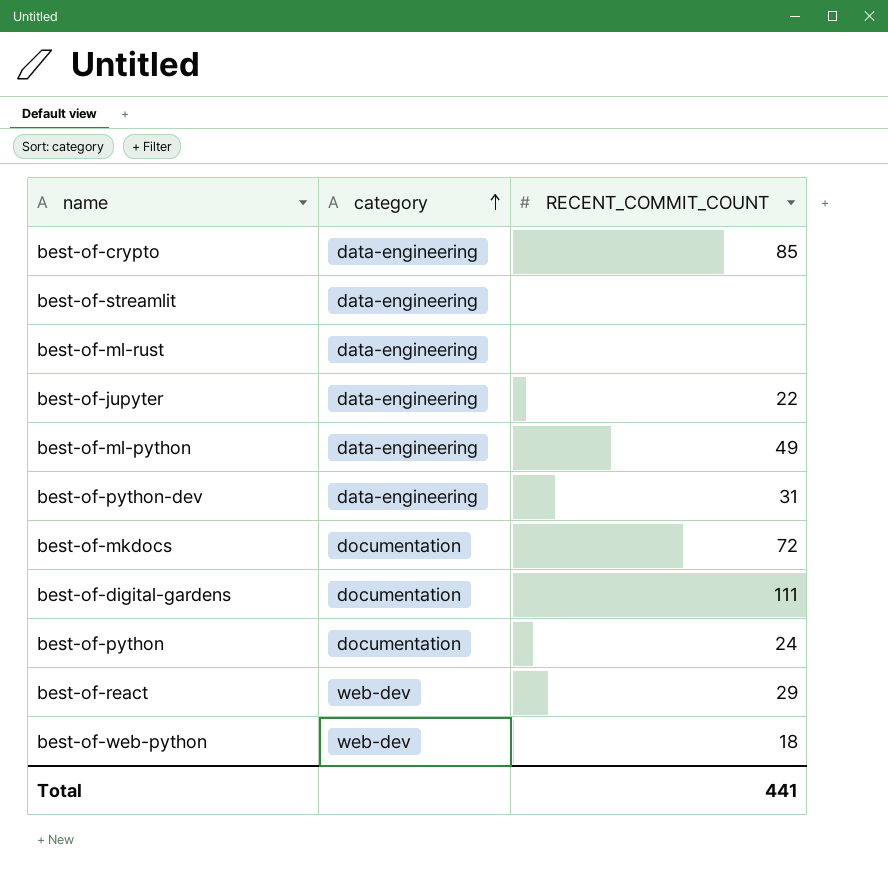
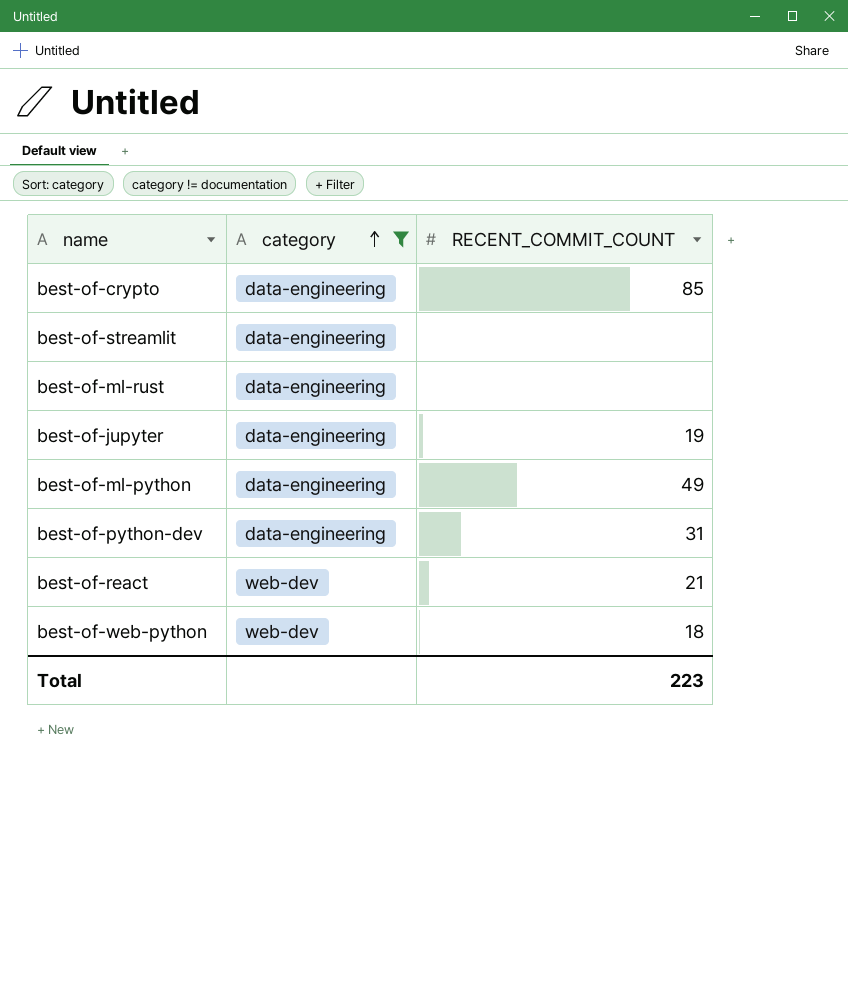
filter: none -> category != documentation
best-of-jupyter | RECENT_COMMIT_COUNT: 22 -> 19
best-of-react | RECENT_COMMIT_COUNT: 29 -> 21
Total | RECENT_COMMIT_COUNT: 441 -> 223

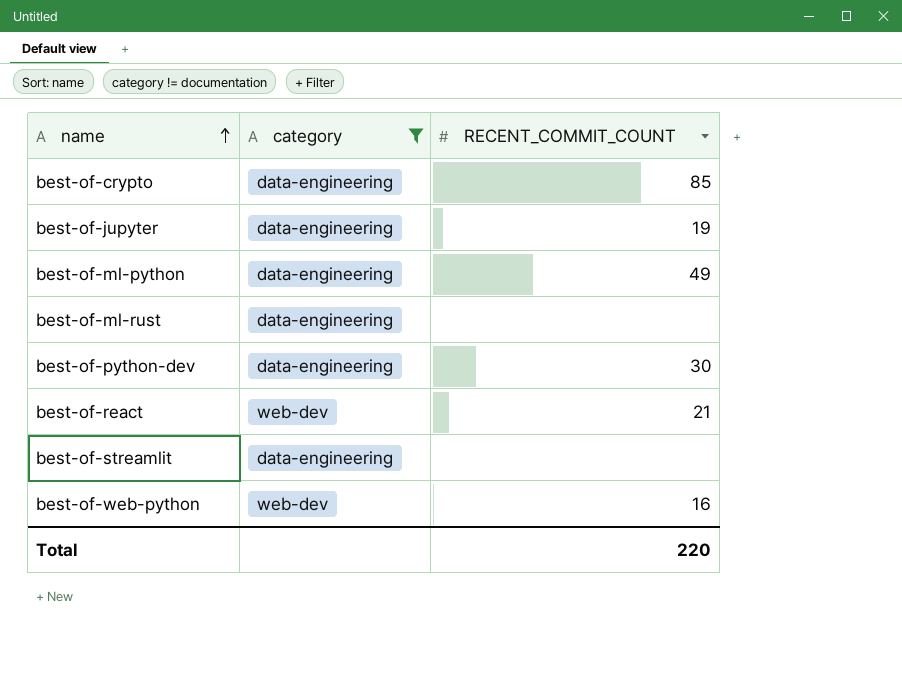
row order: category ascending -> name ascending
best-of-python-dev | RECENT_COMMIT_COUNT: 31 -> 30
best-of-web-python | RECENT_COMMIT_COUNT: 18 -> 16
Total | RECENT_COMMIT_COUNT: 223 -> 220

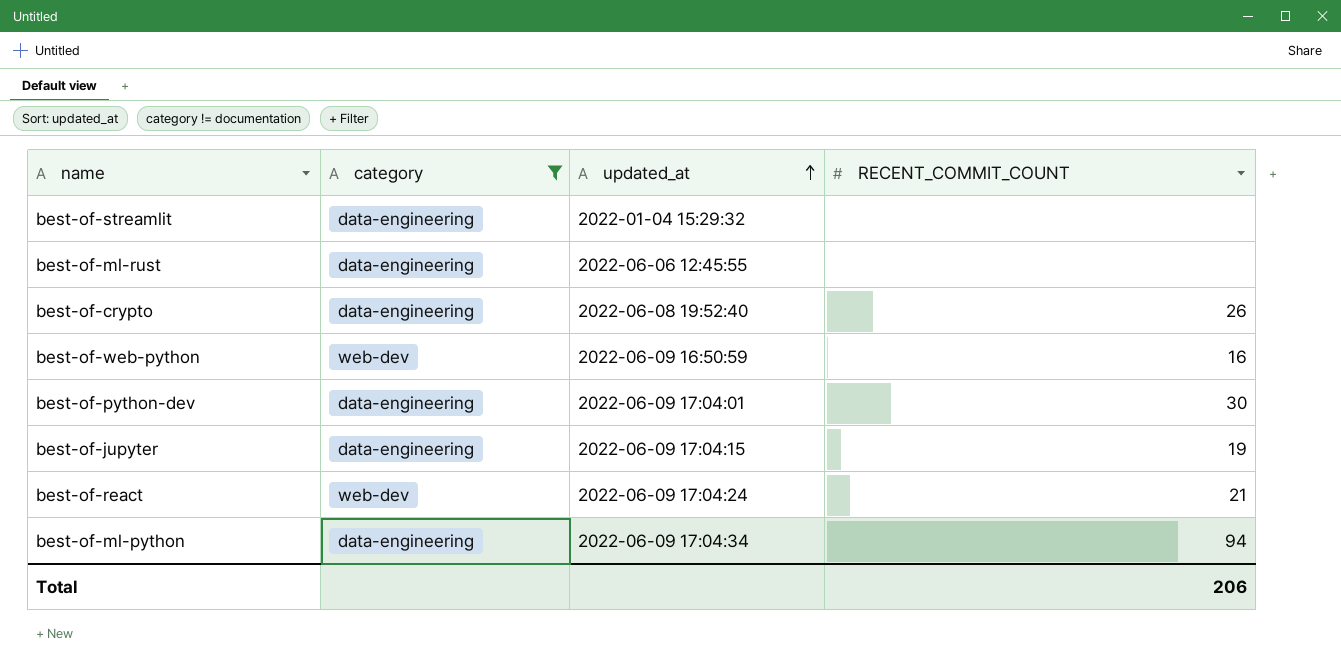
row order: name ascending -> updated_at ascending
column updated_at | position: none -> 3
best-of-crypto | RECENT_COMMIT_COUNT: 85 -> 26
best-of-ml-python | RECENT_COMMIT_COUNT: 49 -> 94
Total | RECENT_COMMIT_COUNT: 220 -> 206

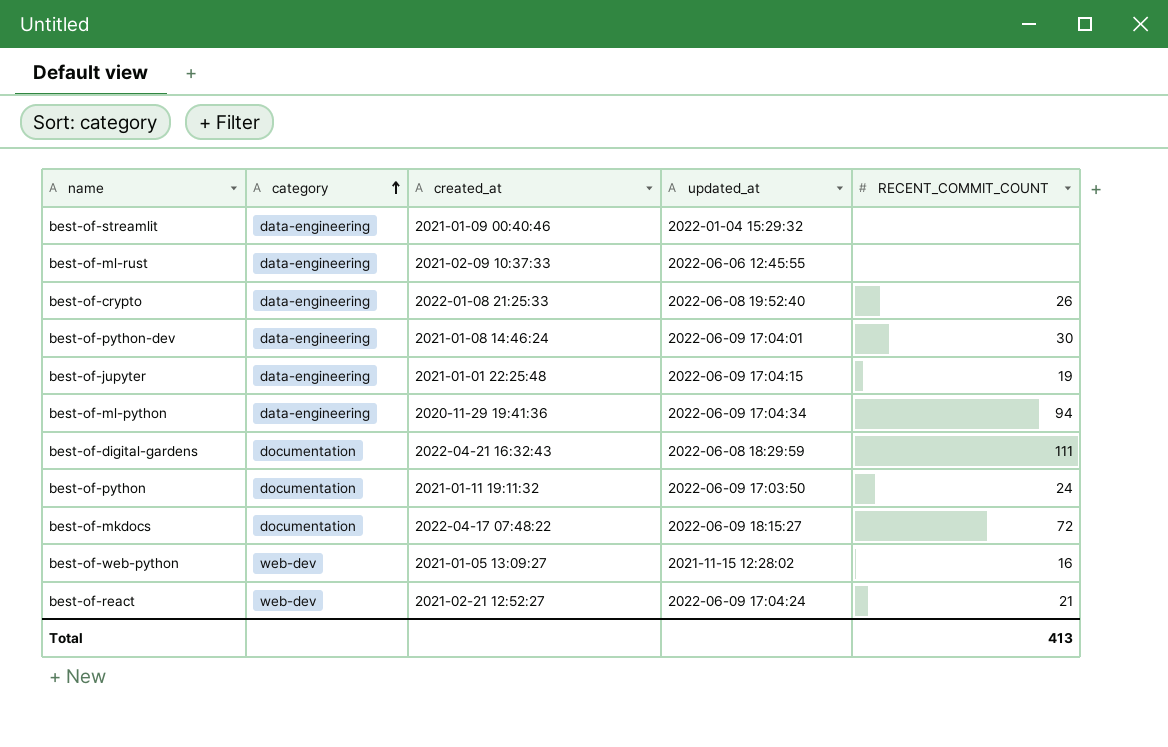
filter: category != documentation -> none
row order: updated_at ascending -> category ascending
column created_at | position: none -> 3
best-of-web-python | updated_at: 2022-06-09 16:50:59 -> 2021-11-15 12:28:02
Total | RECENT_COMMIT_COUNT: 206 -> 413

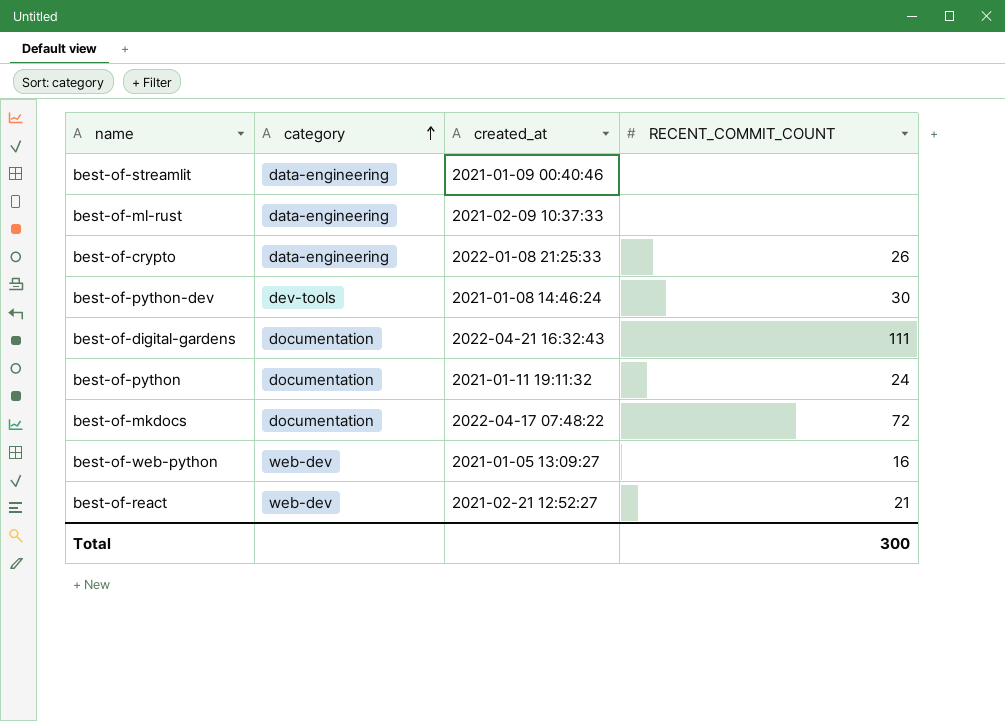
column updated_at | position: 4 -> none
row best-of-jupyter: data-engineering | 2021-01-01 22:25:48 | 2022-06-09 17:04:15 | 19 -> none
row best-of-ml-python: data-engineering | 2020-11-29 19:41:36 | 2022-06-09 17:04:34 | 94 -> none
best-of-python-dev | category: data-engineering -> dev-tools
Total | RECENT_COMMIT_COUNT: 413 -> 300

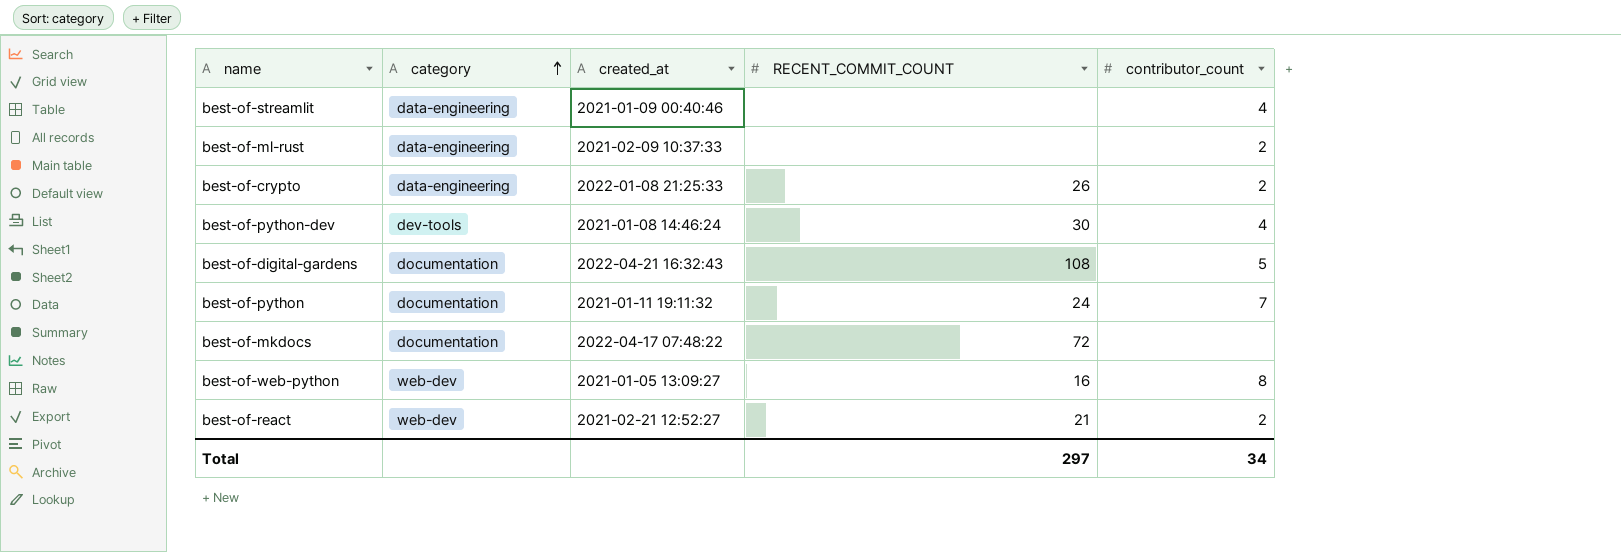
column contributor_count | position: none -> 5
best-of-digital-gardens | RECENT_COMMIT_COUNT: 111 -> 108
Total | RECENT_COMMIT_COUNT: 300 -> 297

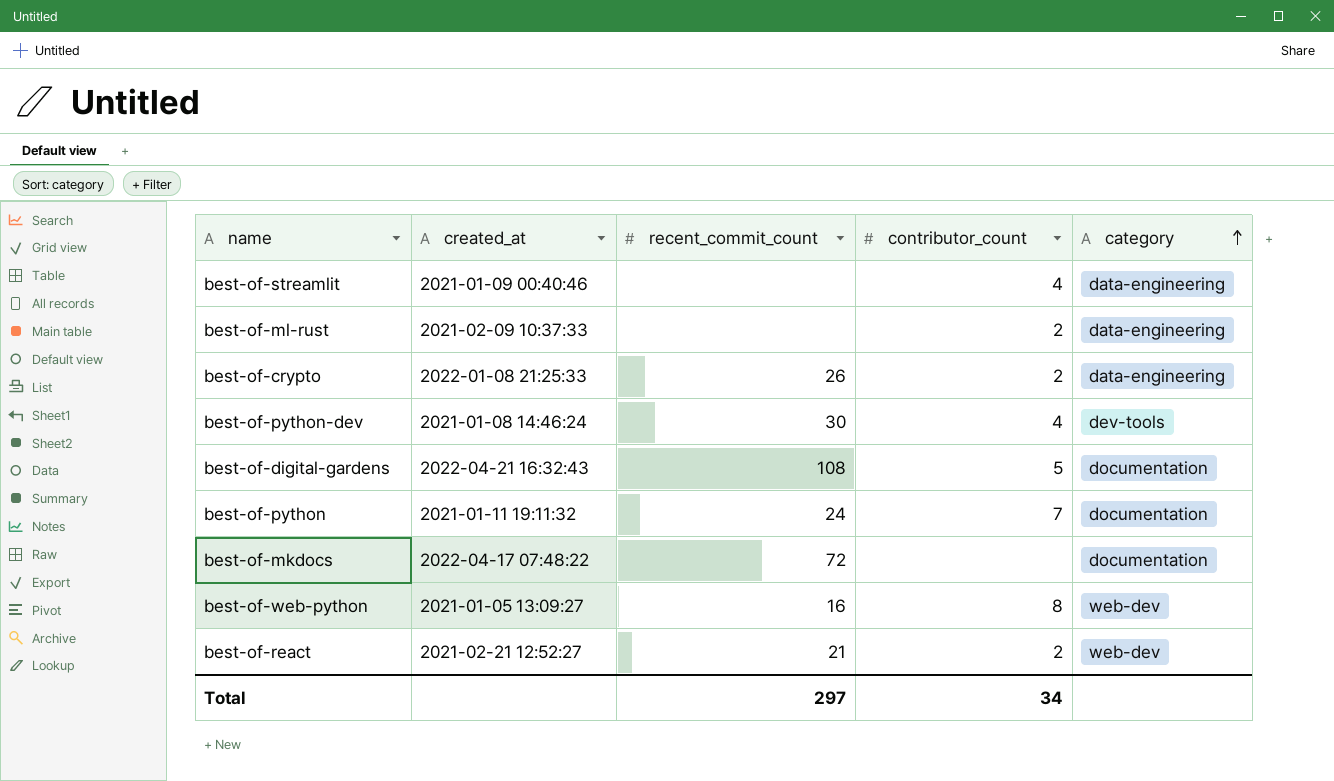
column name: RECENT_COMMIT_COUNT -> recent_commit_count
column category | position: 2 -> 5

